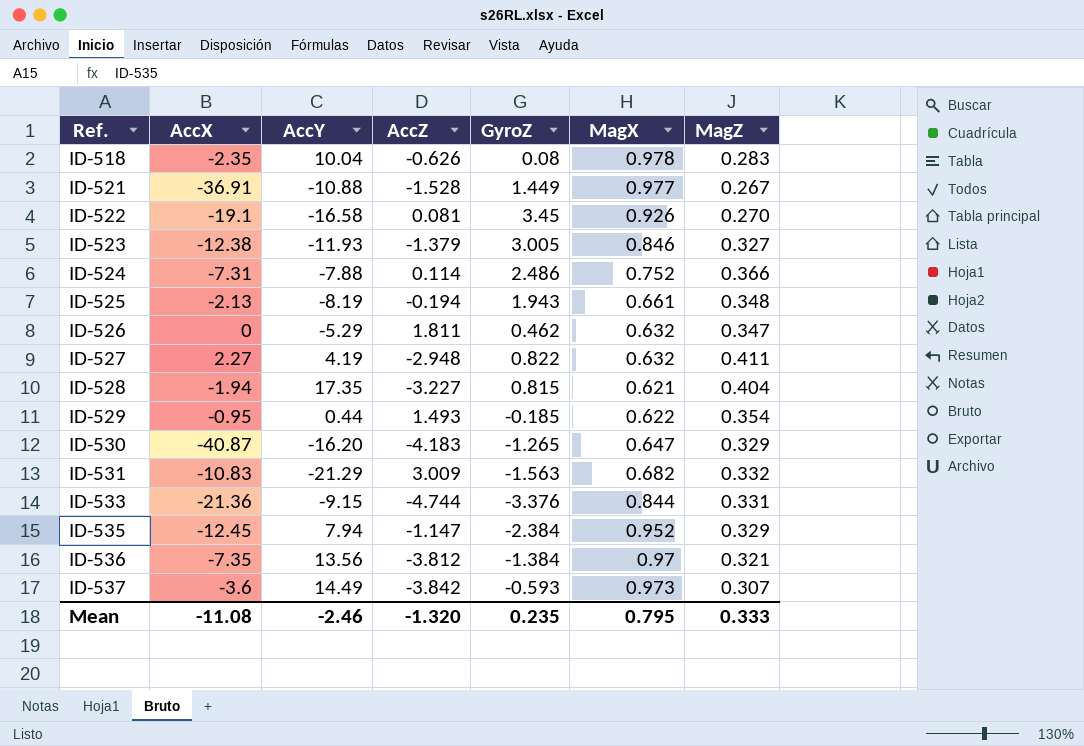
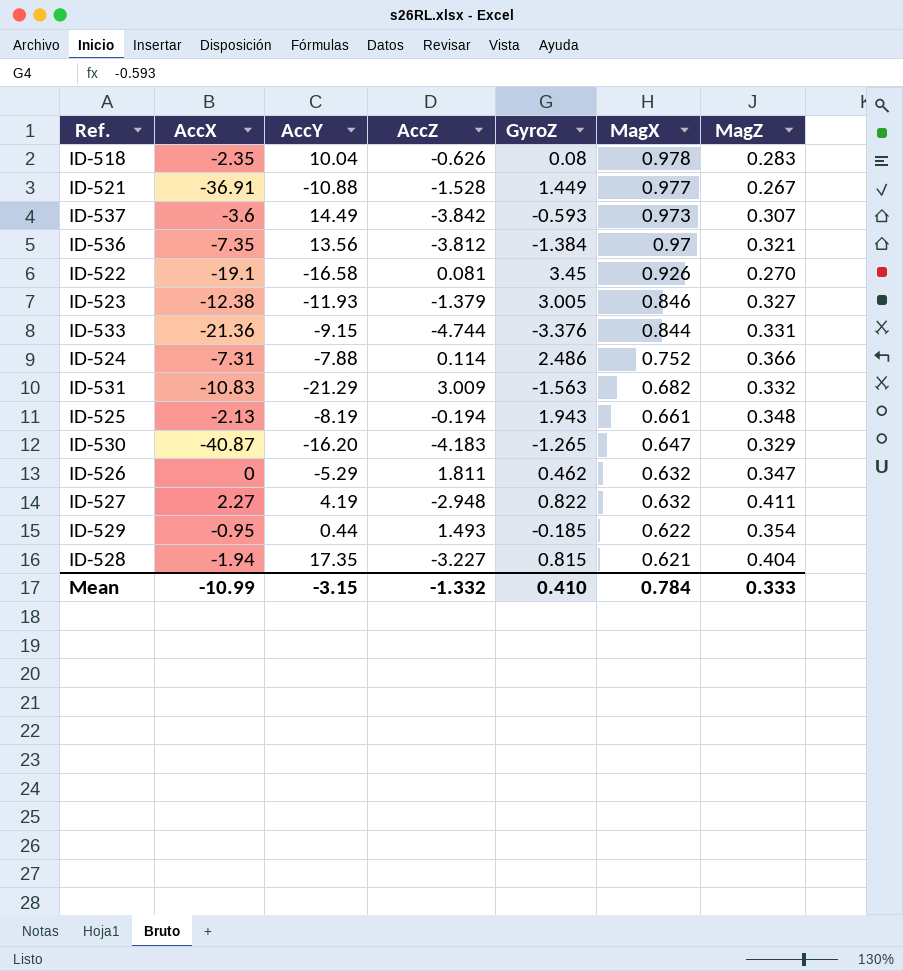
row order: Ref. ascending -> MagX descending
row ID-535: -12.45 | 7.94 | -1.147 | -2.384 | 0.952 | 0.329 -> none
Mean | AccX: -11.08 -> -10.99
Mean | AccY: -2.46 -> -3.15
Mean | AccZ: -1.320 -> -1.332
Mean | GyroZ: 0.235 -> 0.410
Mean | MagX: 0.795 -> 0.784

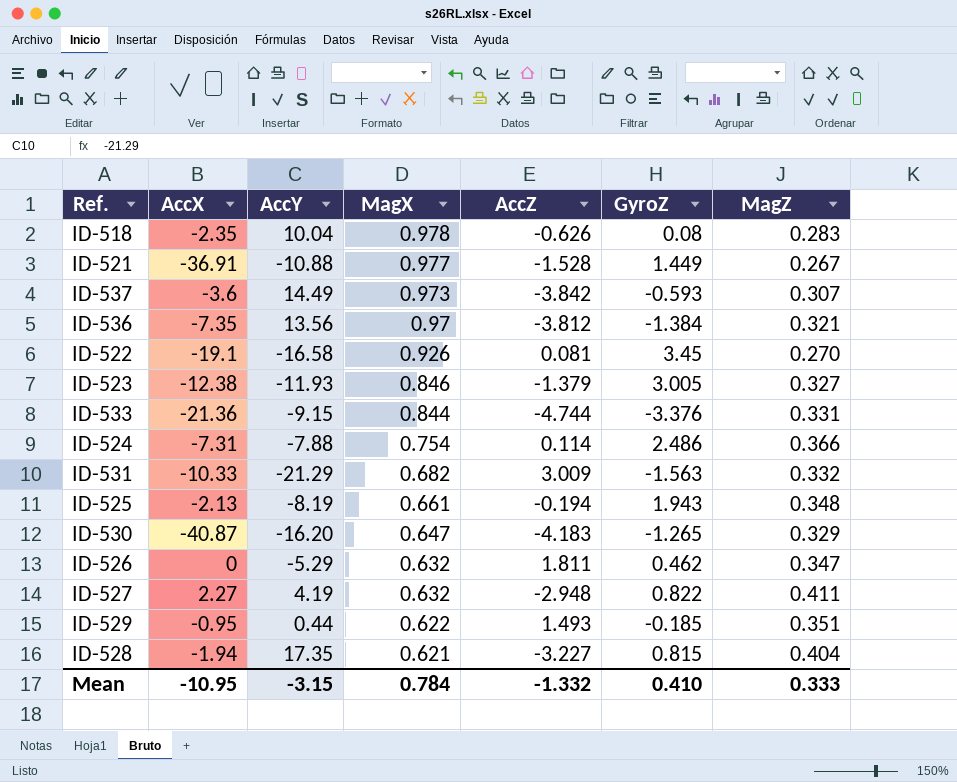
column MagX | position: 6 -> 4
ID-524 | MagX: 0.752 -> 0.754
ID-531 | AccX: -10.83 -> -10.33
ID-529 | MagZ: 0.354 -> 0.351
Mean | AccX: -10.99 -> -10.95

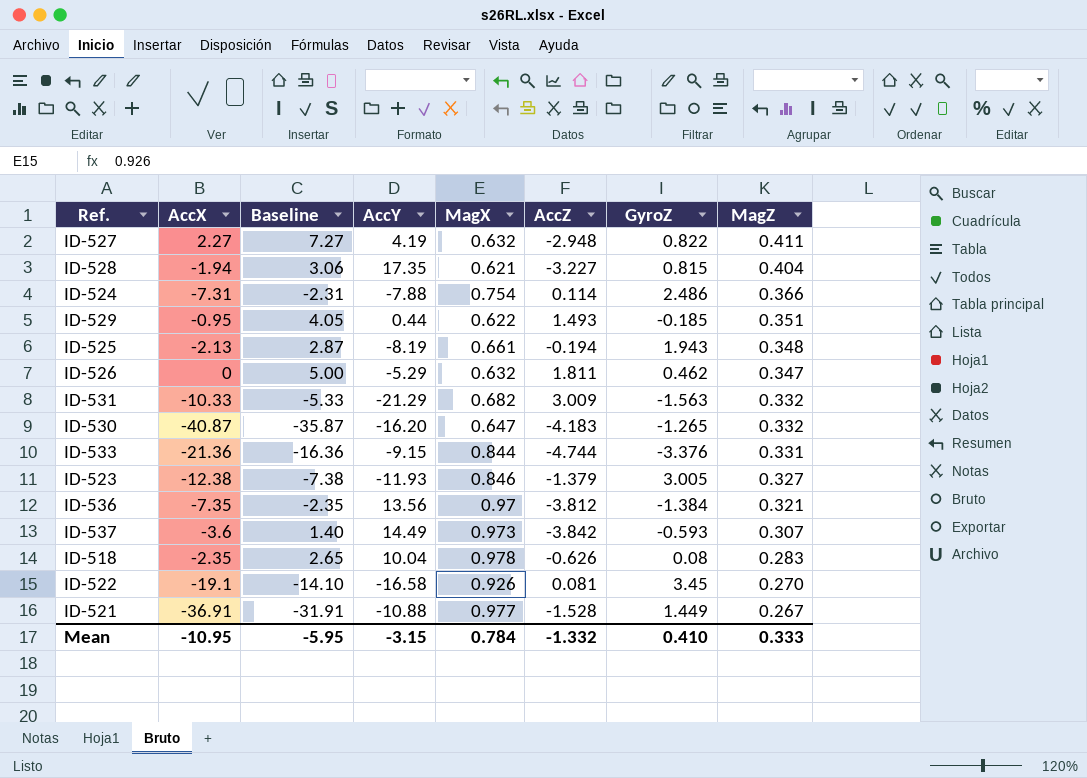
row order: MagX descending -> MagZ descending
column Baseline | formula: none -> [AccX] + 5
ID-530 | MagZ: 0.329 -> 0.332

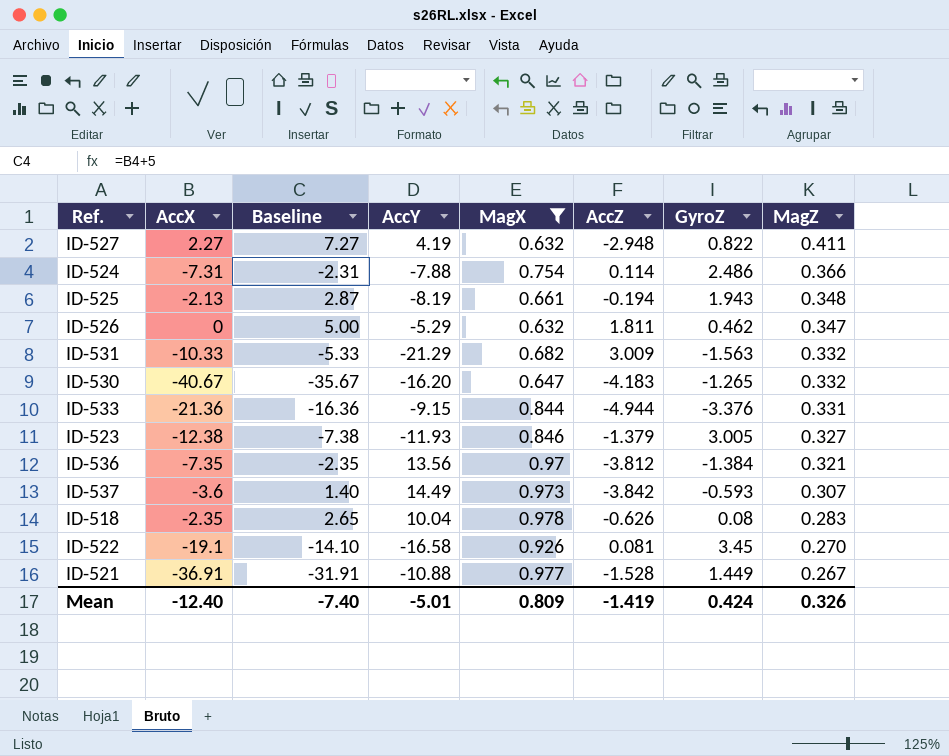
filter: none -> MagX >= 0.632
ID-530 | AccX: -40.87 -> -40.67
ID-530 | Baseline: -35.87 -> -35.67
ID-533 | AccZ: -4.744 -> -4.944
Mean | AccX: -10.95 -> -12.40
Mean | Baseline: -5.95 -> -7.40
Mean | AccY: -3.15 -> -5.01
Mean | MagX: 0.784 -> 0.809
Mean | AccZ: -1.332 -> -1.419
Mean | GyroZ: 0.410 -> 0.424
Mean | MagZ: 0.333 -> 0.326

